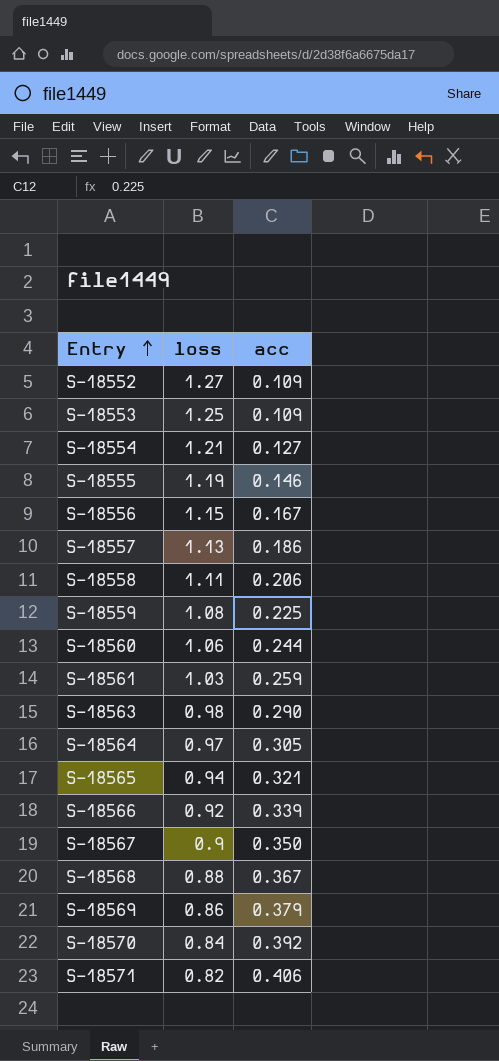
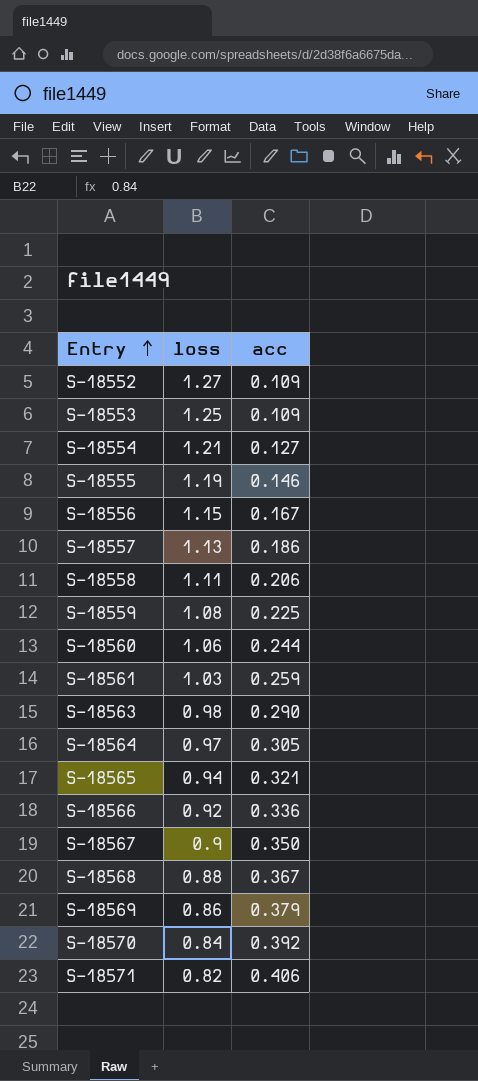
S-18566 | acc: 0.339 -> 0.336

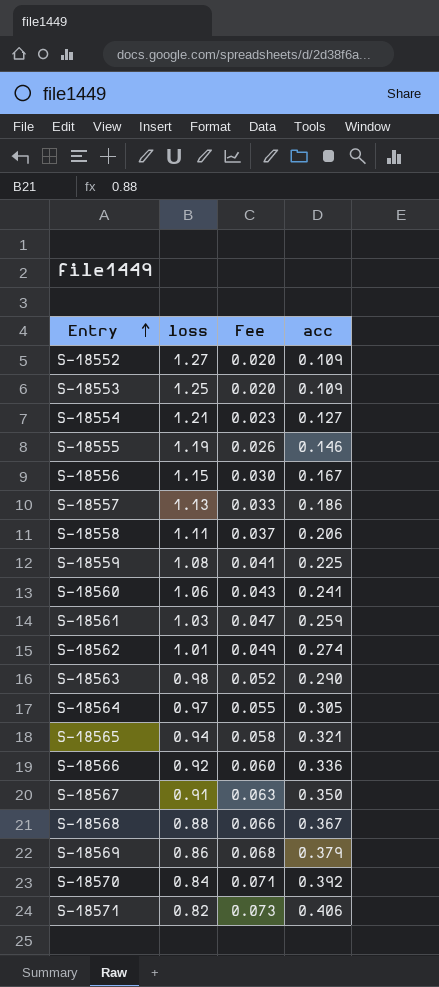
column Fee | formula: none -> [acc] * 0.18
S-18560 | acc: 0.244 -> 0.241
row S-18562: none -> 1.01 | 0.049 | 0.274
S-18567 | loss: 0.9 -> 0.91

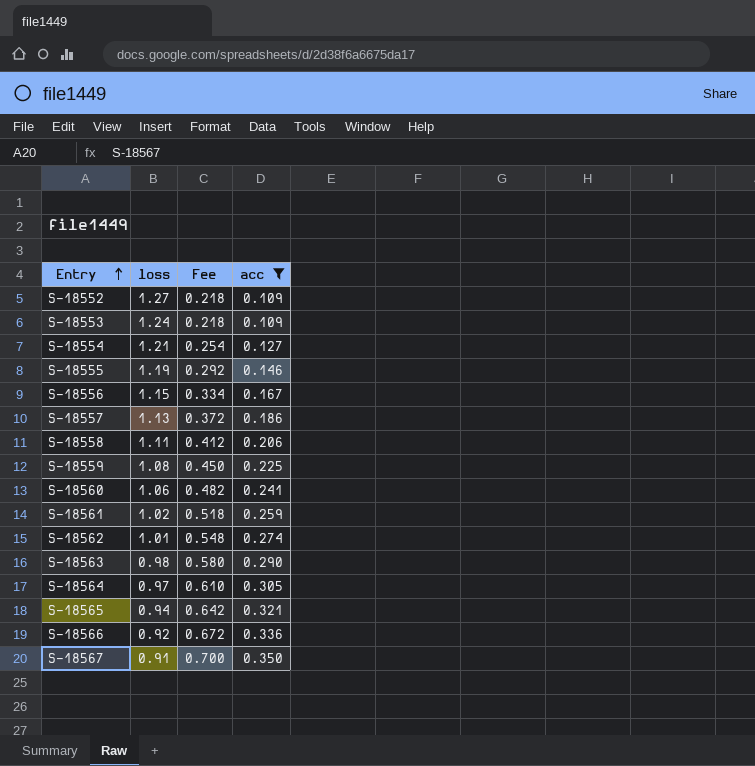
filter: none -> acc <= 0.350
column Fee | formula: [acc] * 0.18 -> [acc] * 2
S-18553 | loss: 1.25 -> 1.24
S-18561 | loss: 1.03 -> 1.02

